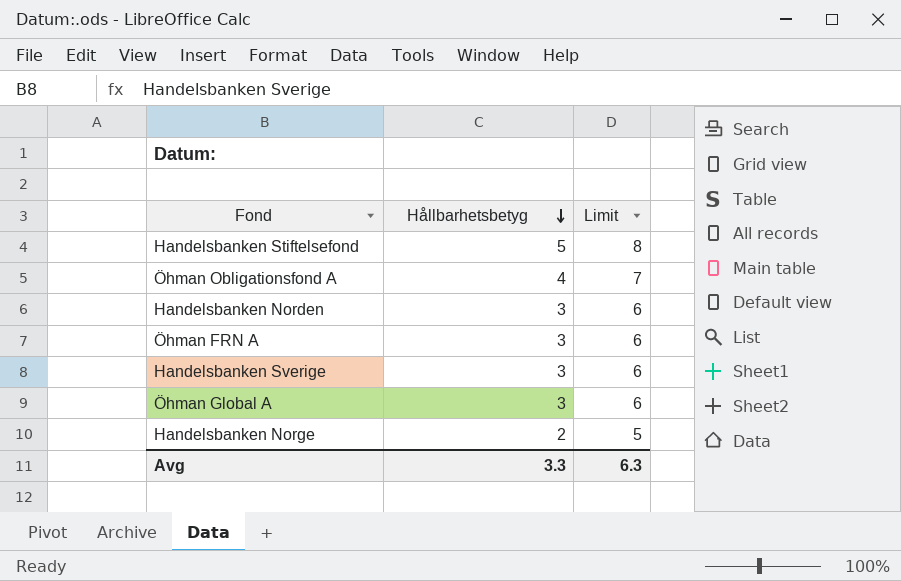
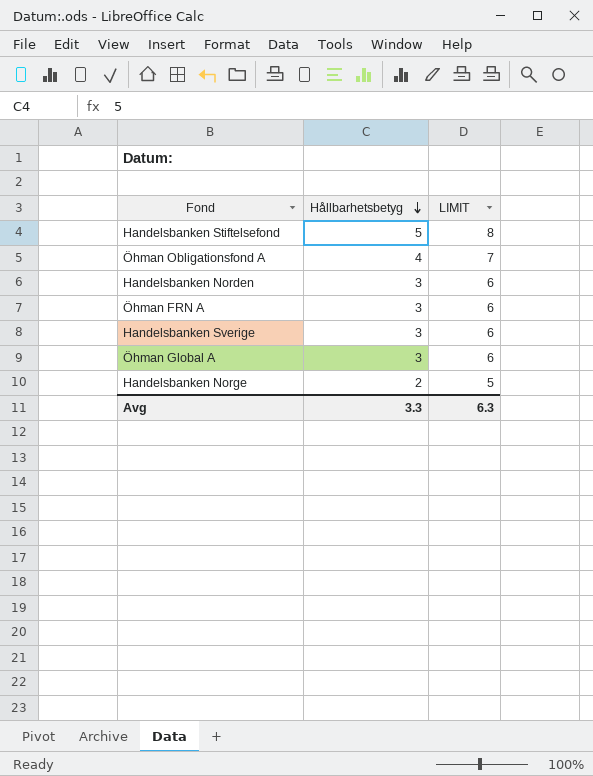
column name: Limit -> LIMIT

